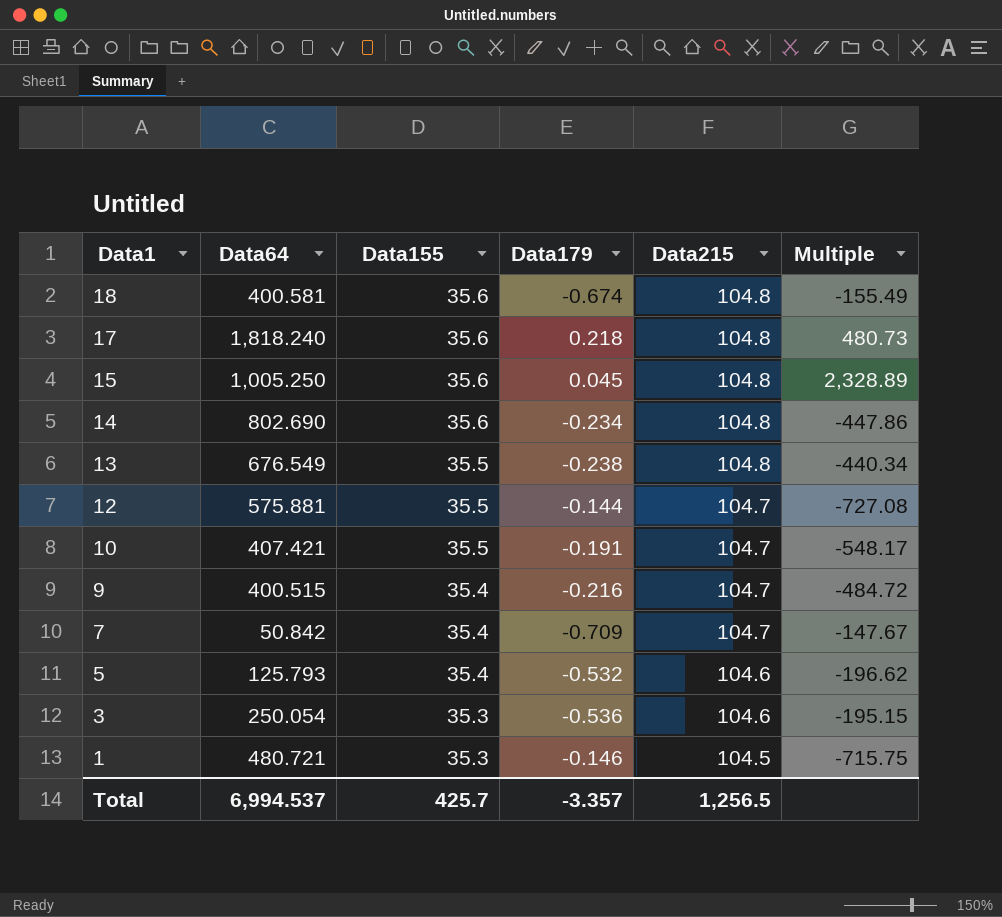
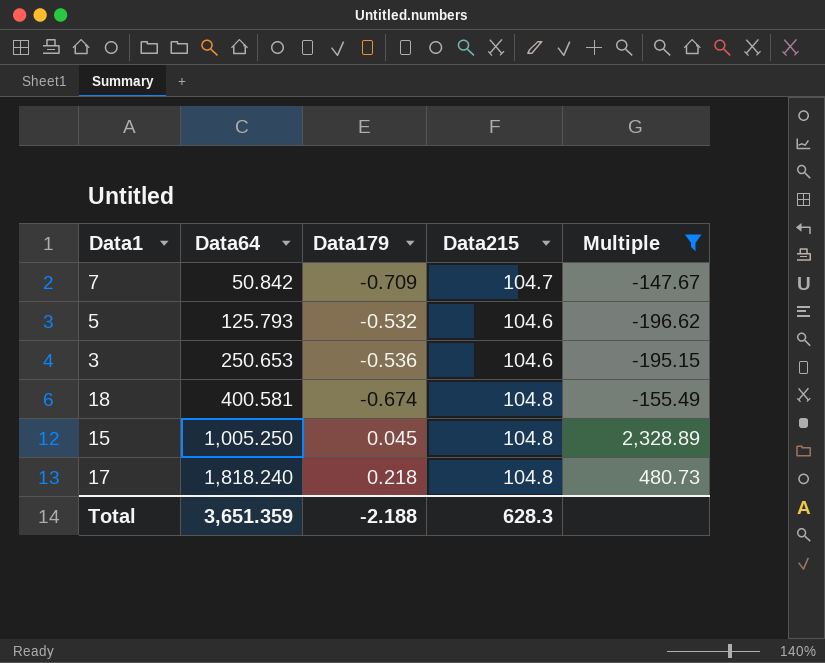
filter: none -> Multiple >= -196.62
row order: Data1 descending -> Data64 ascending
column Data155 | position: 3 -> none
3 | Data64: 250.054 -> 250.653
Total | Data64: 6,994.537 -> 3,651.359
Total | Data179: -3.357 -> -2.188
Total | Data215: 1,256.5 -> 628.3

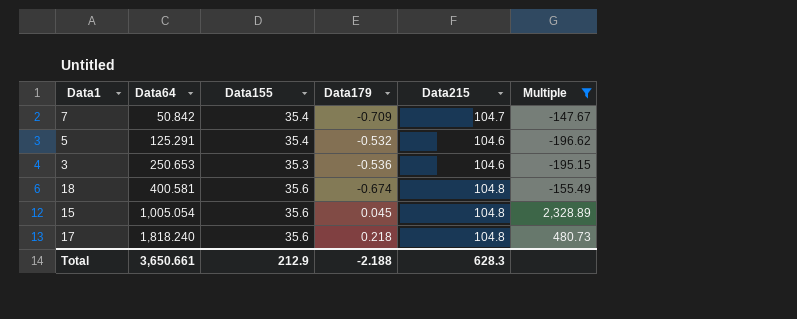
column Data155 | position: none -> 3
5 | Data64: 125.793 -> 125.291
15 | Data64: 1,005.250 -> 1,005.054
Total | Data64: 3,651.359 -> 3,650.661

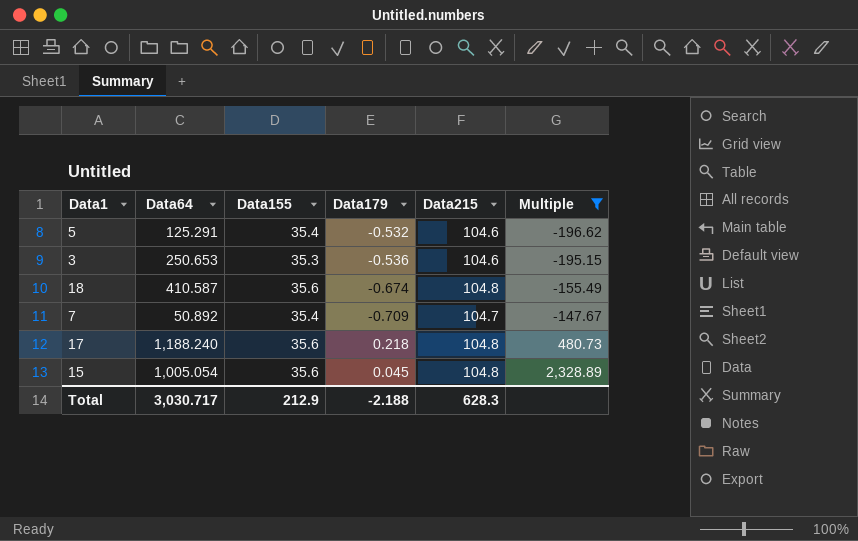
row order: Data64 ascending -> Multiple ascending
18 | Data64: 400.581 -> 410.587
7 | Data64: 50.842 -> 50.892
17 | Data64: 1,818.240 -> 1,188.240
Total | Data64: 3,650.661 -> 3,030.717

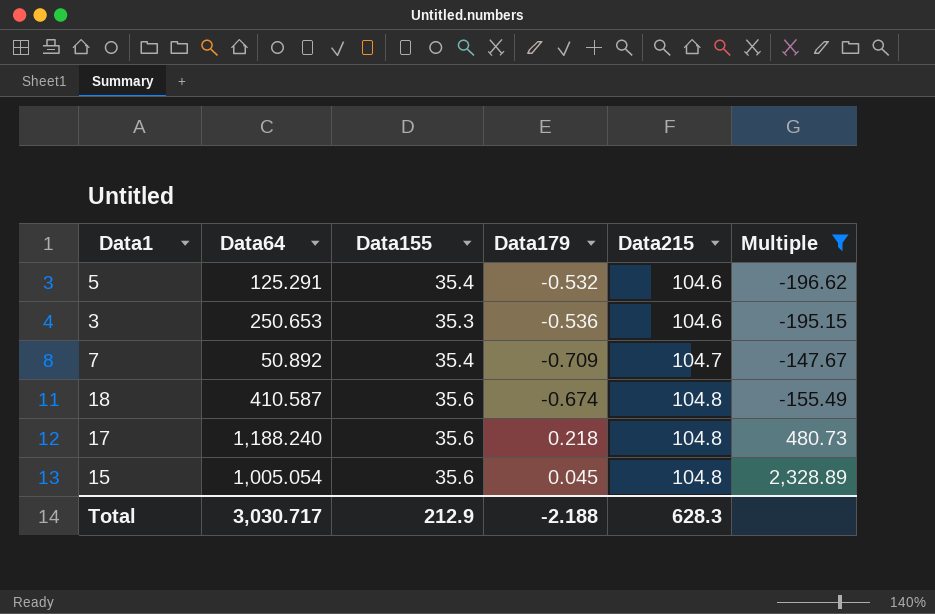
row order: Multiple ascending -> Data215 ascending

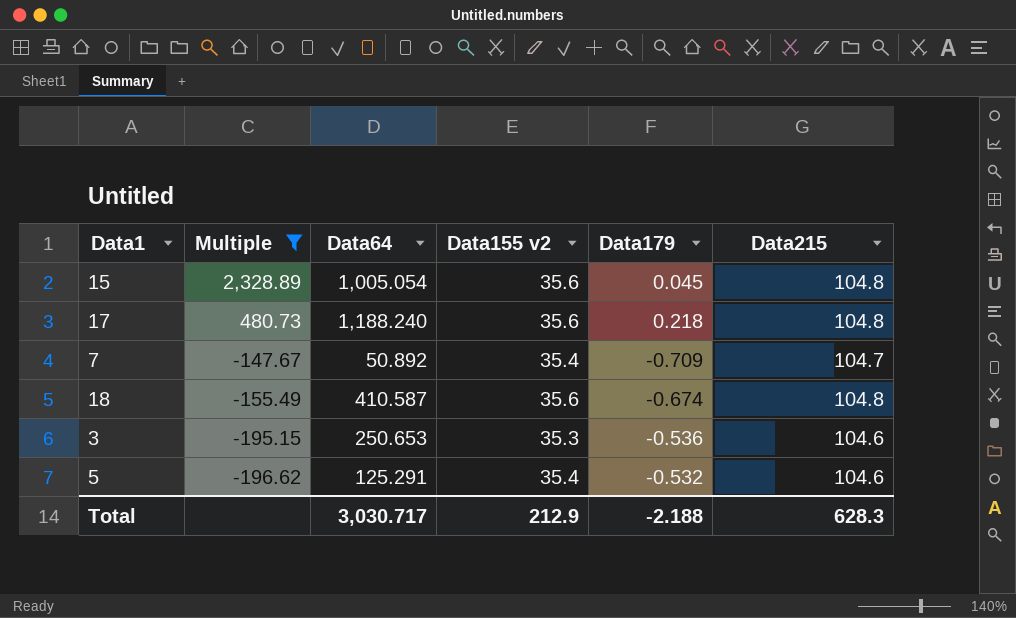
row order: Data215 ascending -> Multiple descending
column Multiple | position: 6 -> 2
column name: Data155 -> Data155 v2

